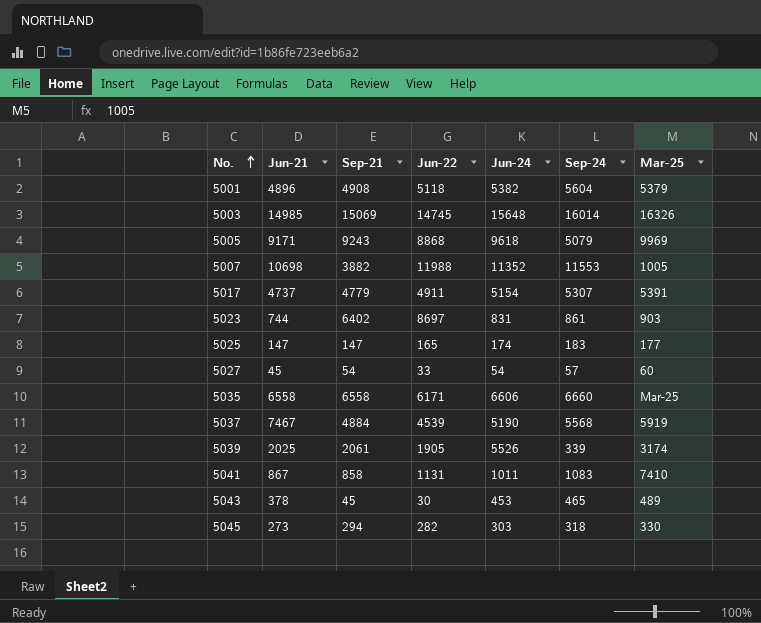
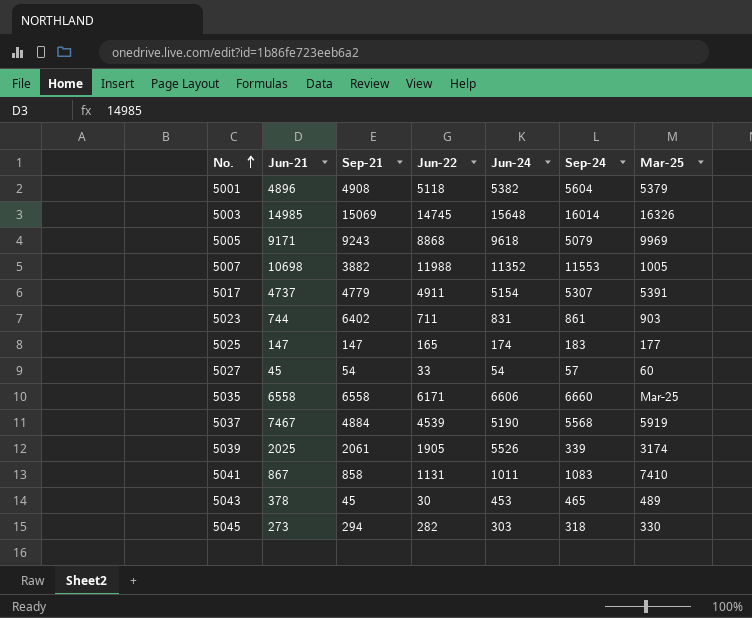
5023 | Jun-22: 8697 -> 711

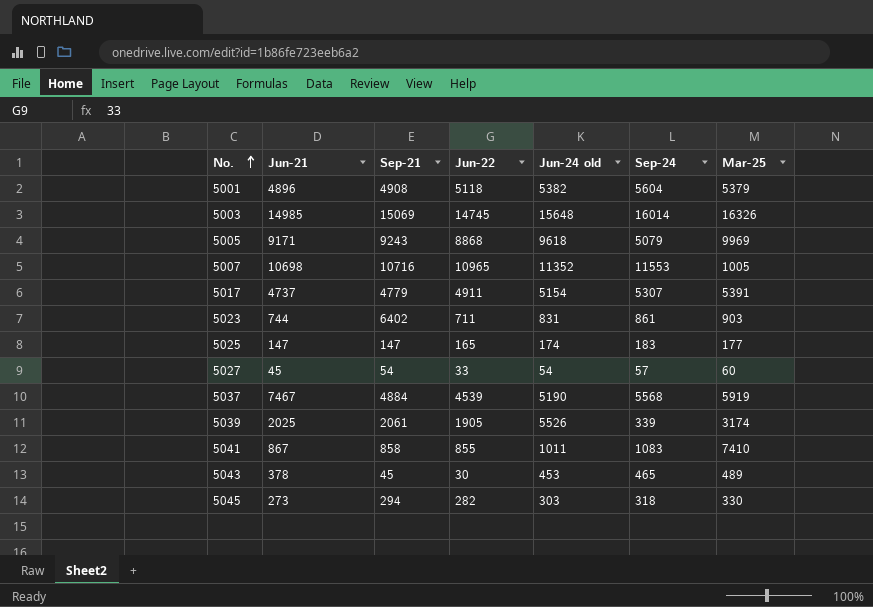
column name: Jun-24 -> Jun-24 old
row 5035: 6558 | 6558 | 6171 | 6606 | 6660 | Mar-25 -> none
5007 | Sep-21: 3882 -> 10716
5007 | Jun-22: 11988 -> 10965
5041 | Jun-22: 1131 -> 855

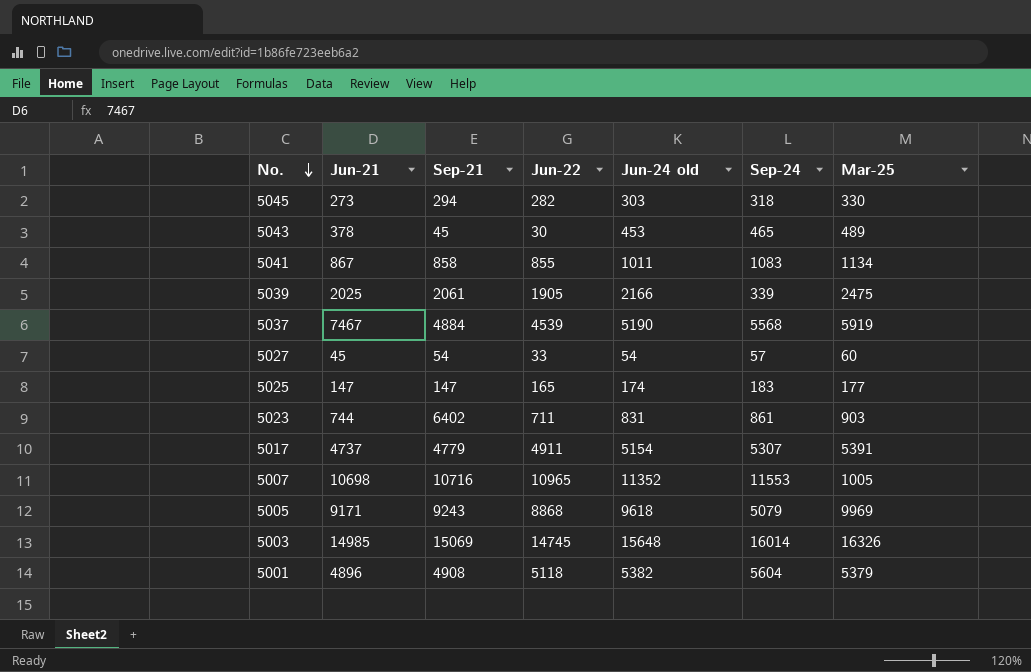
row order: No. ascending -> No. descending
5041 | Mar-25: 7410 -> 1134
5039 | Jun-24 old: 5526 -> 2166
5039 | Mar-25: 3174 -> 2475

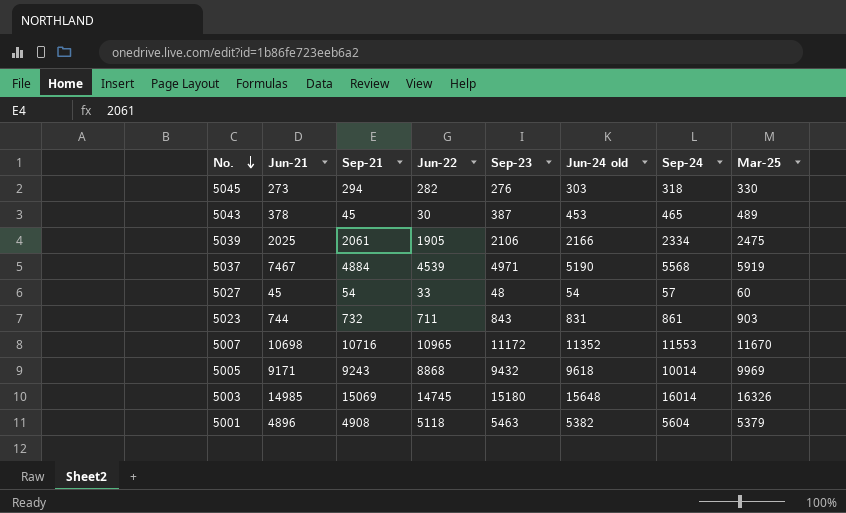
column Sep-23 | position: none -> 5
row 5041: 867 | 858 | 855 | 1011 | 1083 | 1134 -> none
row 5025: 147 | 147 | 165 | 174 | 183 | 177 -> none
row 5017: 4737 | 4779 | 4911 | 5154 | 5307 | 5391 -> none
5039 | Sep-24: 339 -> 2334
5023 | Sep-21: 6402 -> 732
5007 | Mar-25: 1005 -> 11670
5005 | Sep-24: 5079 -> 10014

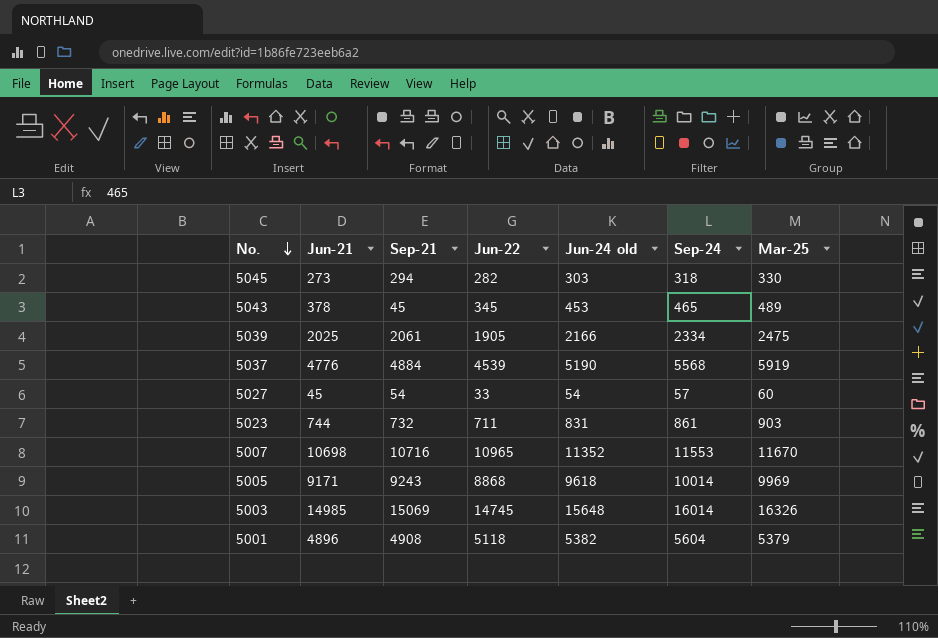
column Sep-23 | position: 5 -> none
5043 | Jun-22: 30 -> 345
5037 | Jun-21: 7467 -> 4776

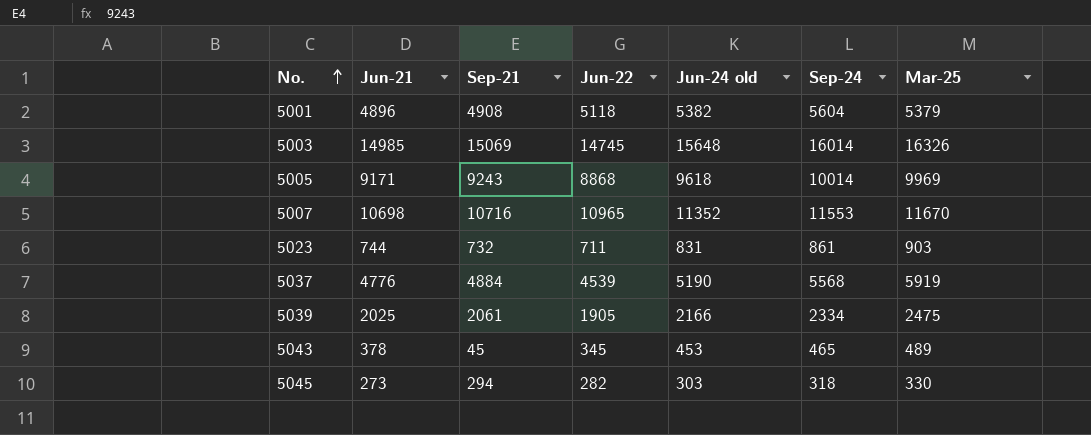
row order: No. descending -> No. ascending
row 5027: 45 | 54 | 33 | 54 | 57 | 60 -> none

